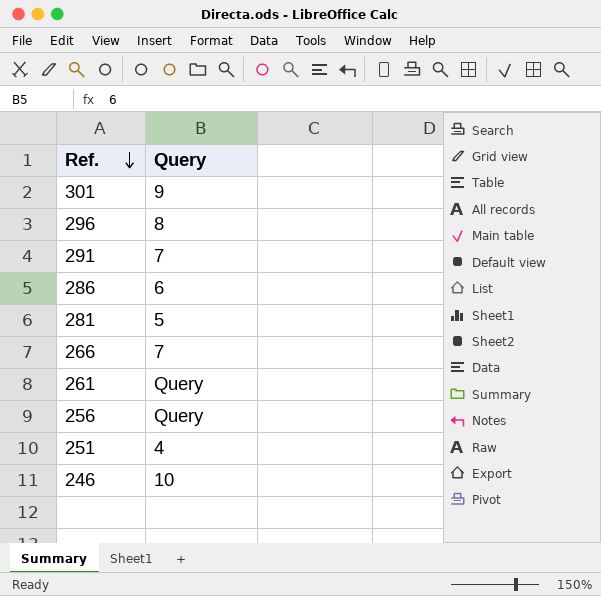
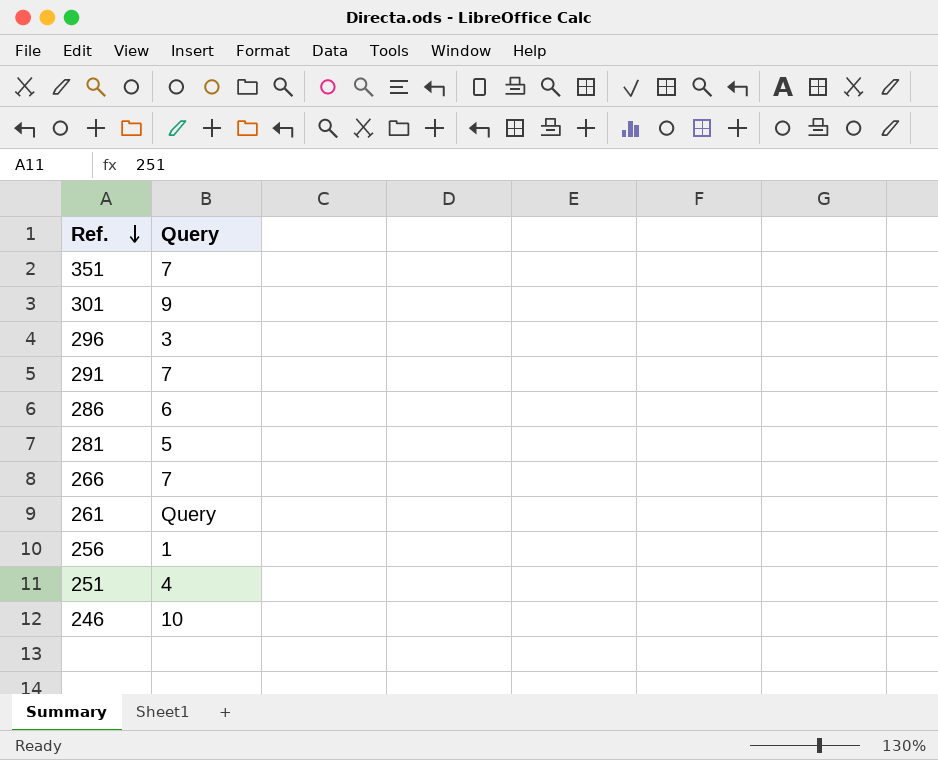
row 351: none -> 7
296 | Query: 8 -> 3
256 | Query: Query -> 1

